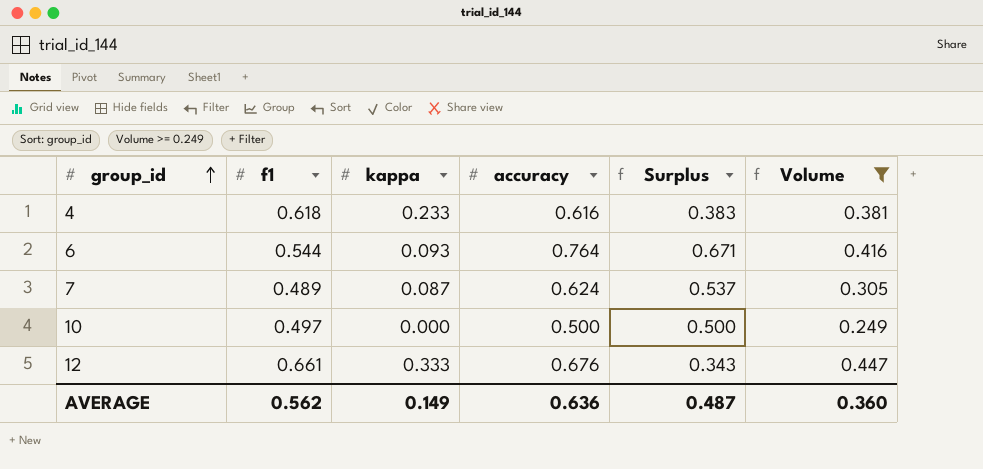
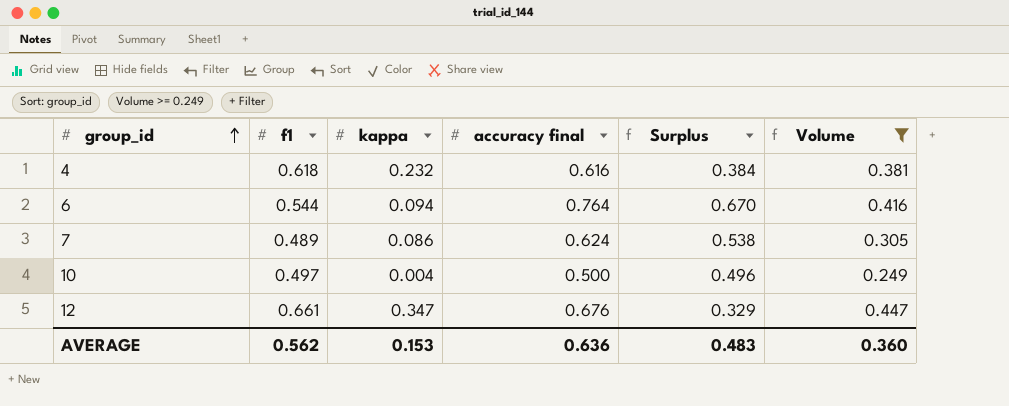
column name: accuracy -> accuracy final
4 | kappa: 0.233 -> 0.232
4 | Surplus: 0.383 -> 0.384
6 | kappa: 0.093 -> 0.094
6 | Surplus: 0.671 -> 0.670
7 | kappa: 0.087 -> 0.086
7 | Surplus: 0.537 -> 0.538
10 | kappa: 0.000 -> 0.004
10 | Surplus: 0.500 -> 0.496
12 | kappa: 0.333 -> 0.347
12 | Surplus: 0.343 -> 0.329
AVERAGE | kappa: 0.149 -> 0.153
AVERAGE | Surplus: 0.487 -> 0.483

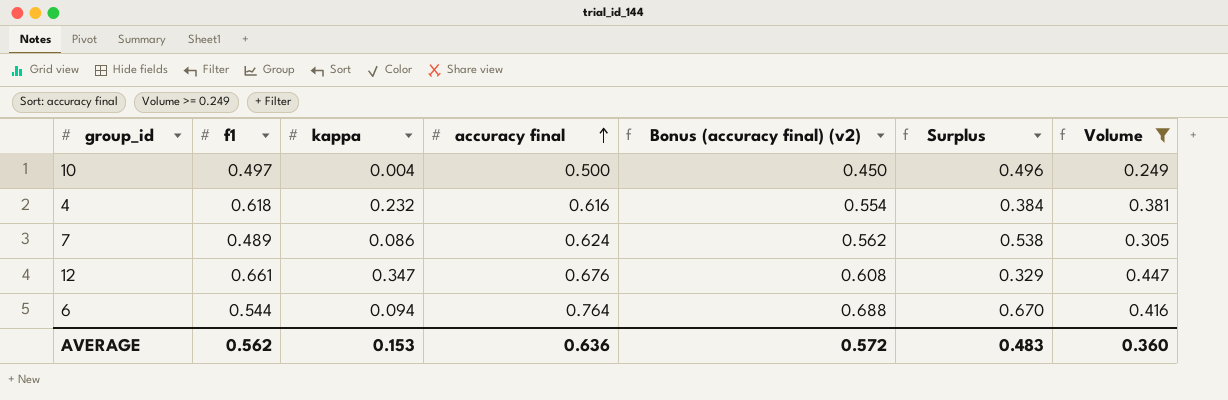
row order: group_id ascending -> accuracy final ascending
column Bonus (accuracy final) (v2) | formula: none -> [accuracy final] * 0.9

